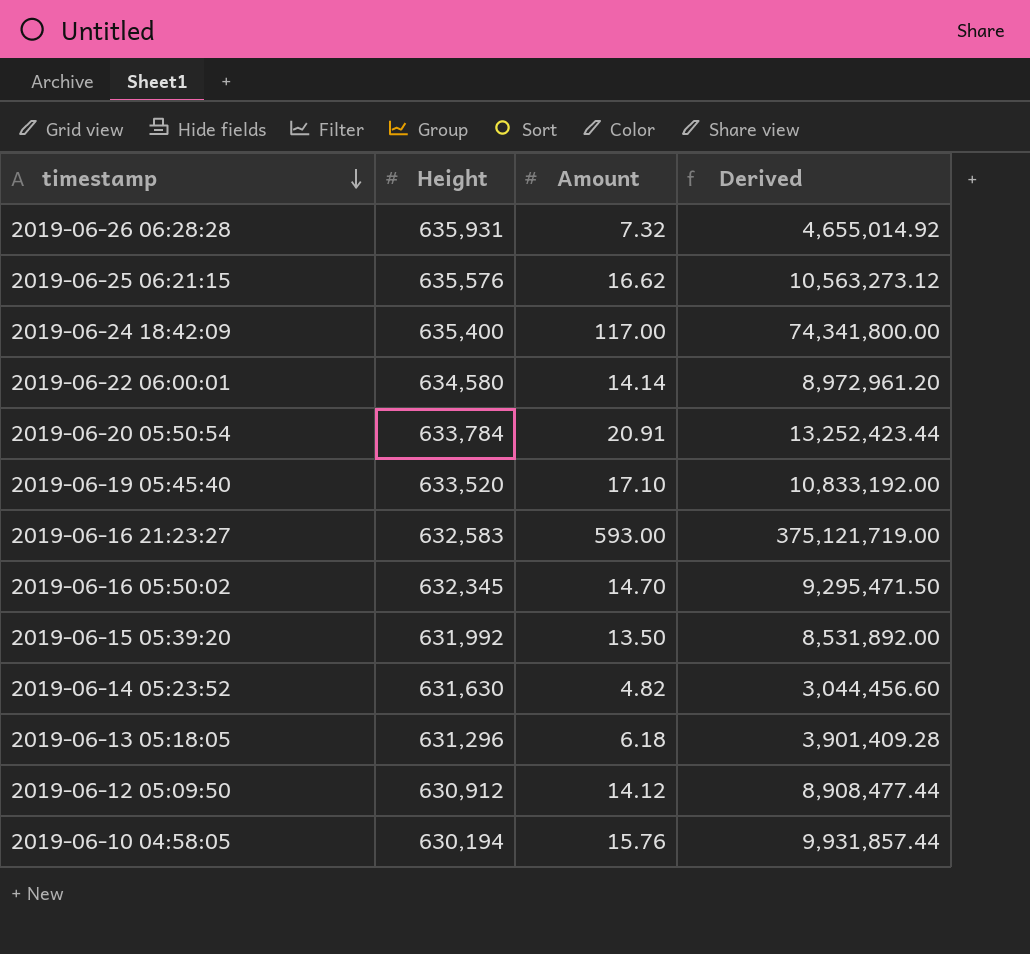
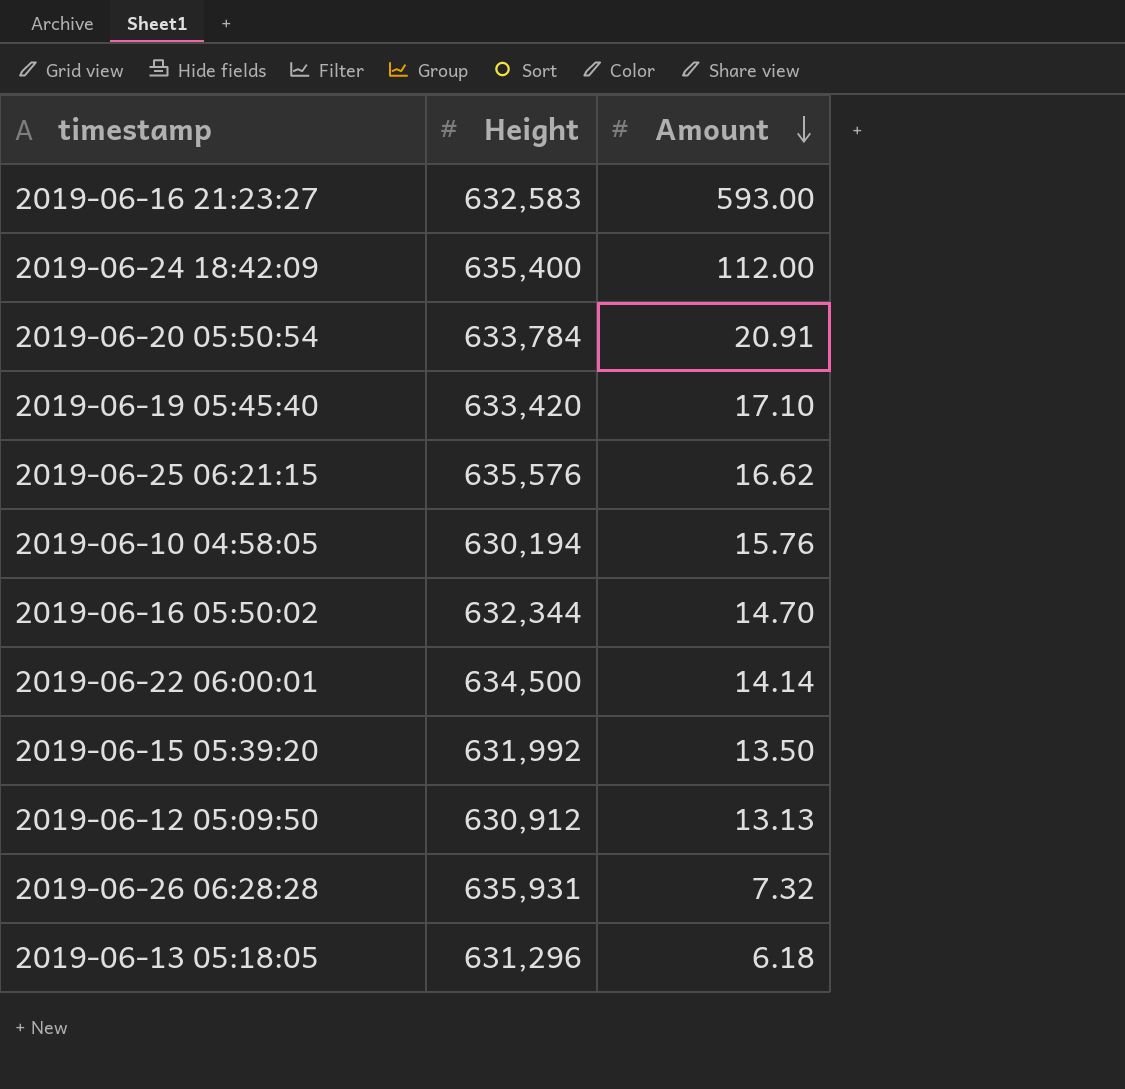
row order: timestamp descending -> Amount descending
column Derived | formula: [Height] * [Amount] -> none
row 2019-06-14 05:23:52: 631,630 | 4.82 | 3,044,456.60 -> none
2019-06-24 18:42:09 | Amount: 117.00 -> 112.00
2019-06-19 05:45:40 | Height: 633,520 -> 633,420
2019-06-16 05:50:02 | Height: 632,345 -> 632,344
2019-06-22 06:00:01 | Height: 634,580 -> 634,500
2019-06-12 05:09:50 | Amount: 14.12 -> 13.13

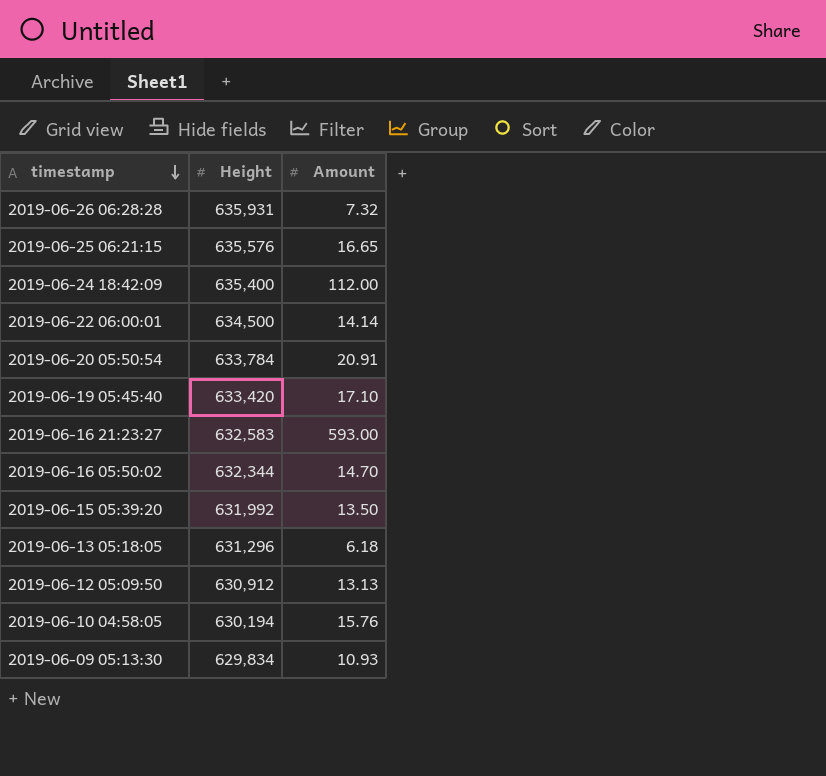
row order: Amount descending -> timestamp descending
2019-06-25 06:21:15 | Amount: 16.62 -> 16.65
row 2019-06-09 05:13:30: none -> 629,834 | 10.93

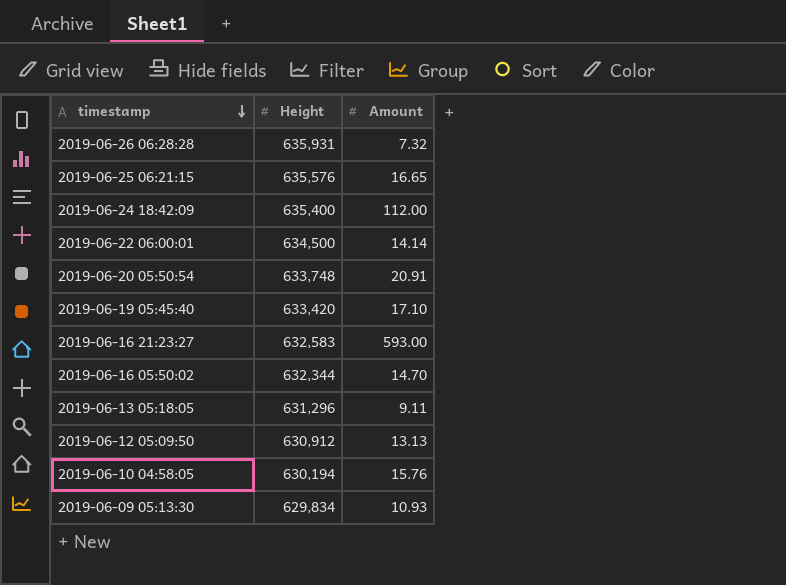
row 2019-06-15 05:39:20: 631,992 | 13.50 -> none
2019-06-20 05:50:54 | Height: 633,784 -> 633,748
2019-06-13 05:18:05 | Amount: 6.18 -> 9.11

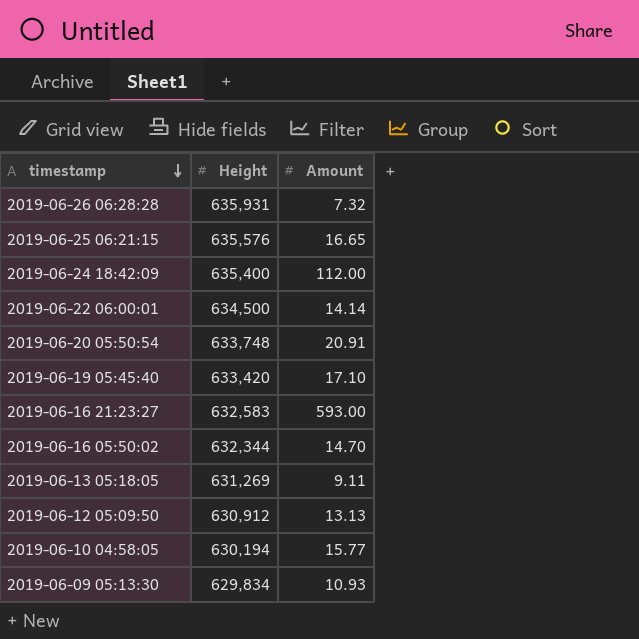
2019-06-13 05:18:05 | Height: 631,296 -> 631,269
2019-06-10 04:58:05 | Amount: 15.76 -> 15.77

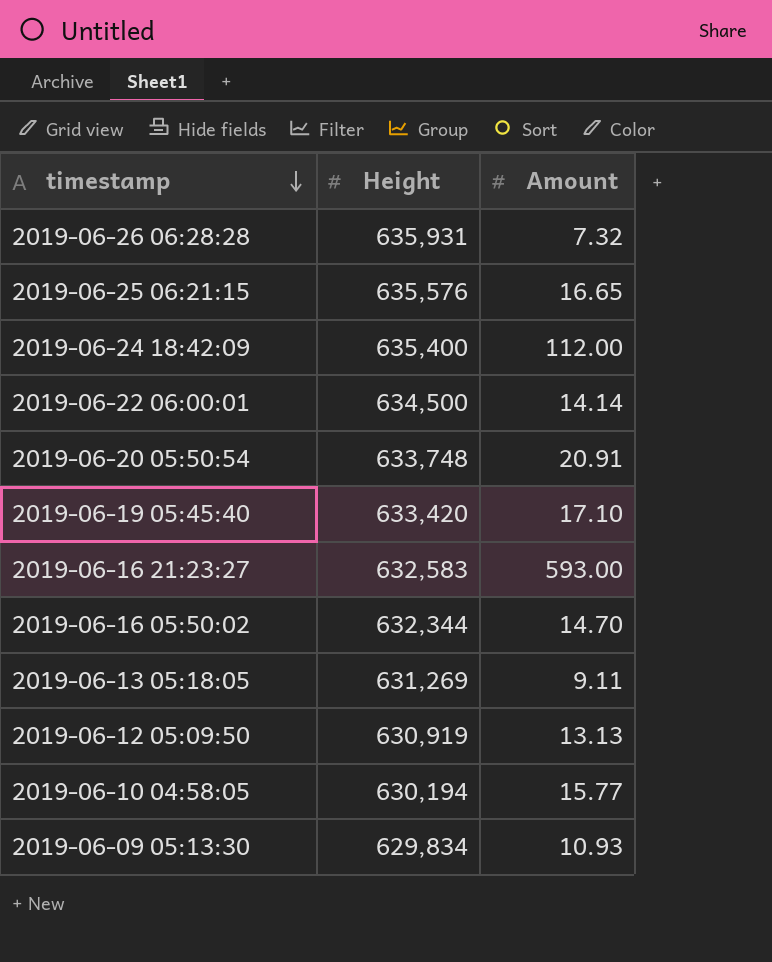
2019-06-12 05:09:50 | Height: 630,912 -> 630,919

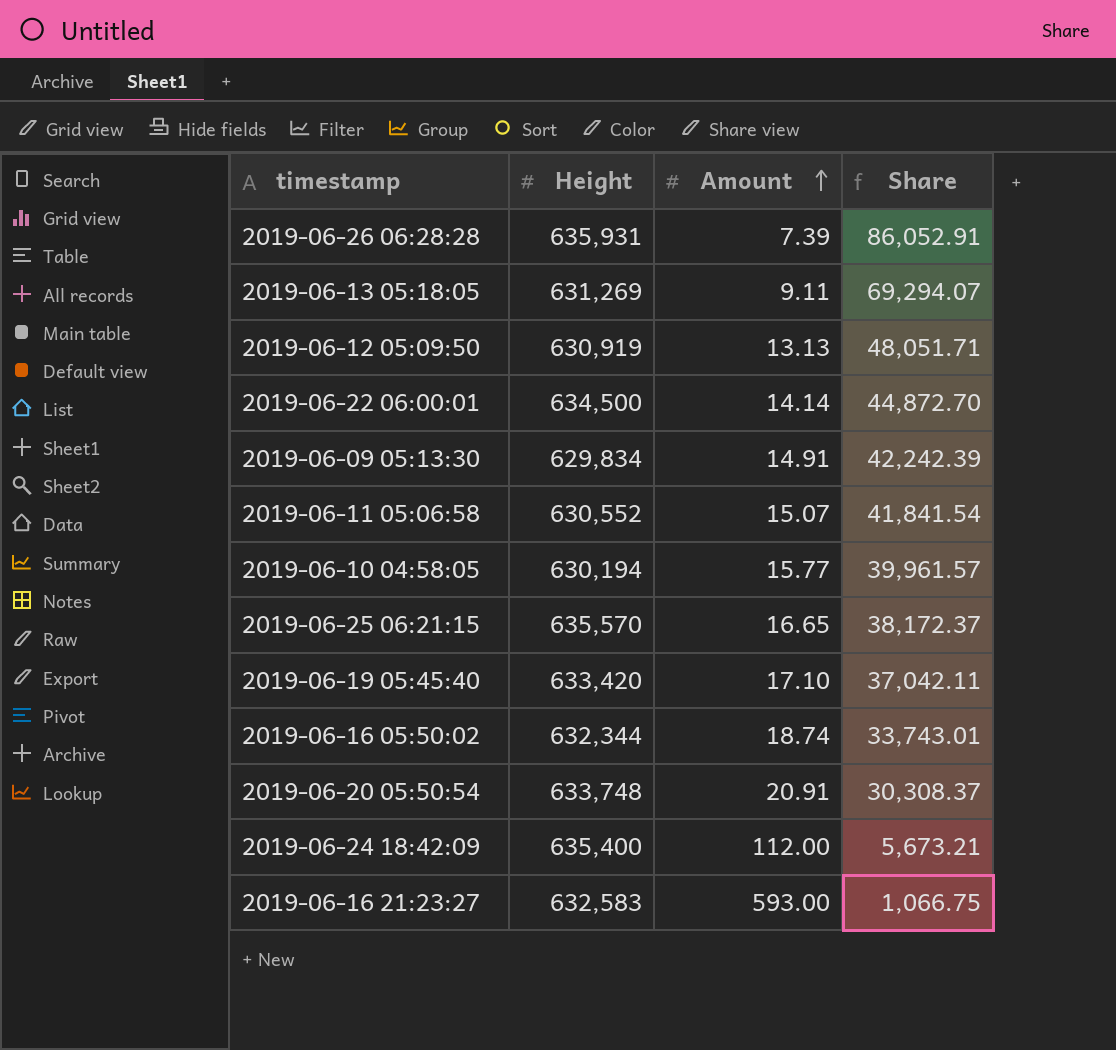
row order: timestamp descending -> Amount ascending
column Share | formula: none -> [Height] / [Amount]
2019-06-26 06:28:28 | Amount: 7.32 -> 7.39
2019-06-09 05:13:30 | Amount: 10.93 -> 14.91
row 2019-06-11 05:06:58: none -> 630,552 | 15.07 | 41,841.54
2019-06-25 06:21:15 | Height: 635,576 -> 635,570
2019-06-16 05:50:02 | Amount: 14.70 -> 18.74

